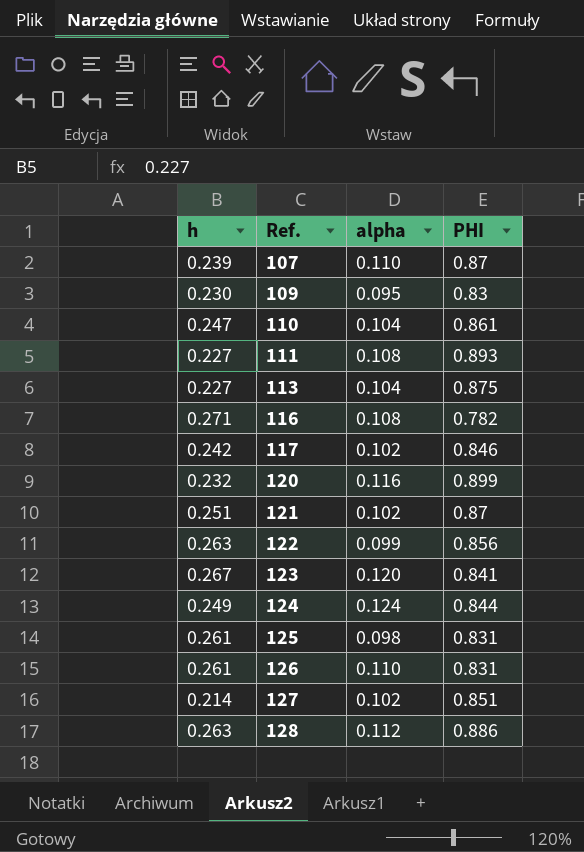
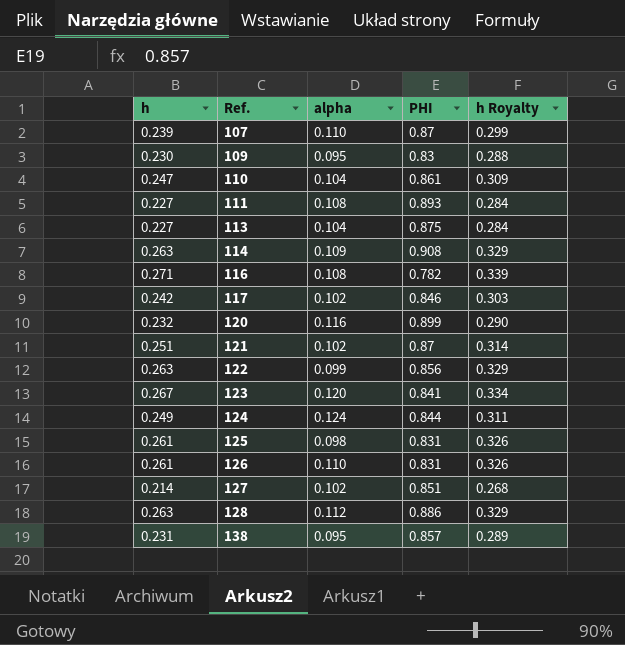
column h Royalty | formula: none -> [h] * 1.25
row 114: none -> 0.263 | 0.109 | 0.908 | 0.329
row 138: none -> 0.231 | 0.095 | 0.857 | 0.289

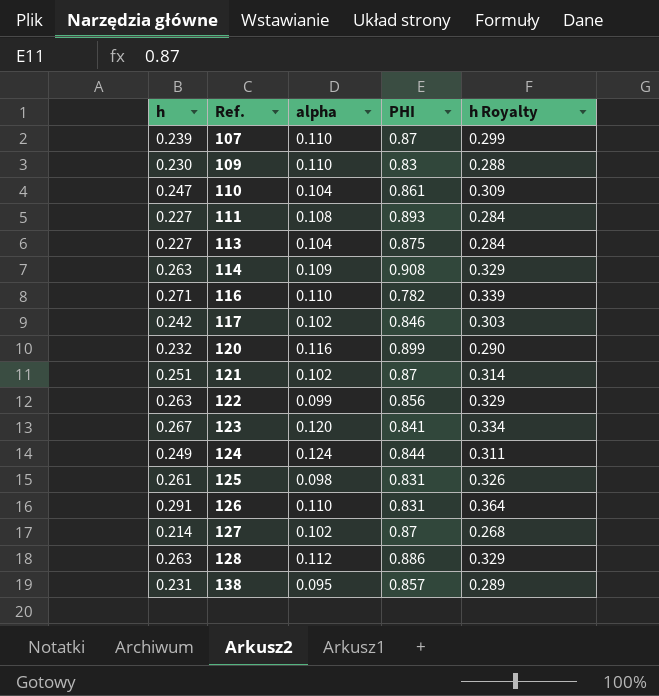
109 | alpha: 0.095 -> 0.110
116 | alpha: 0.108 -> 0.110
126 | h: 0.261 -> 0.291
126 | h Royalty: 0.326 -> 0.364
127 | PHI: 0.851 -> 0.87

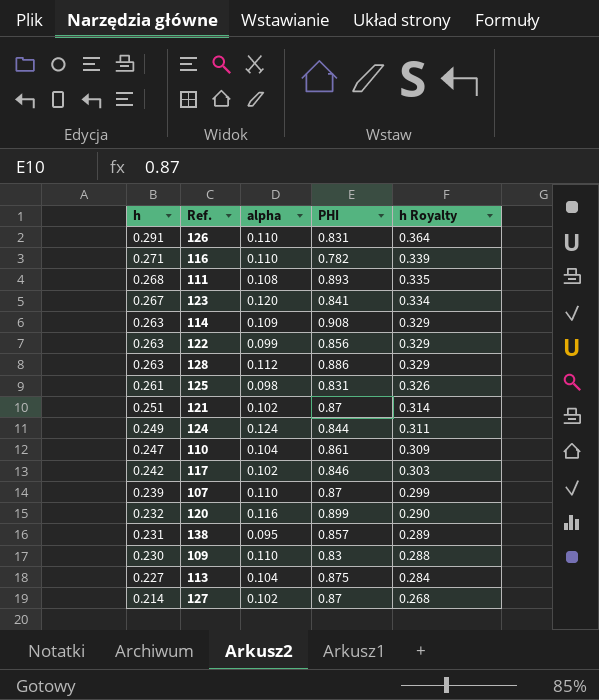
row order: Ref. ascending -> h descending
111 | h: 0.227 -> 0.268
111 | h Royalty: 0.284 -> 0.335

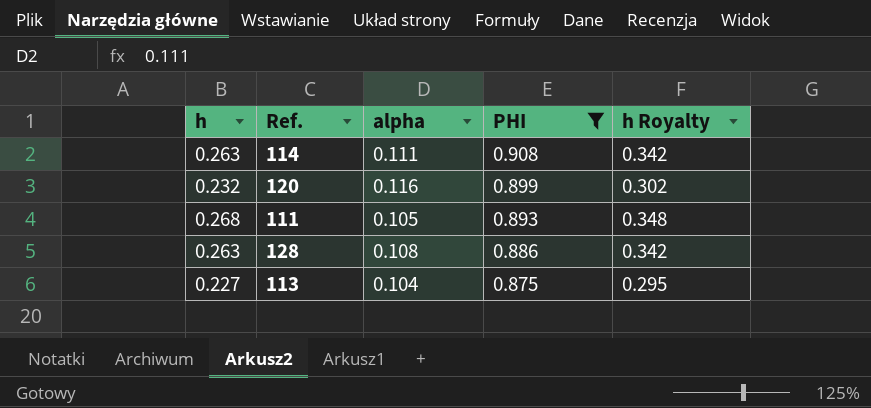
filter: none -> PHI >= 0.875
row order: h descending -> PHI descending
column h Royalty | formula: [h] * 1.25 -> [h] * 1.3
114 | alpha: 0.109 -> 0.111
111 | alpha: 0.108 -> 0.105
128 | alpha: 0.112 -> 0.108

